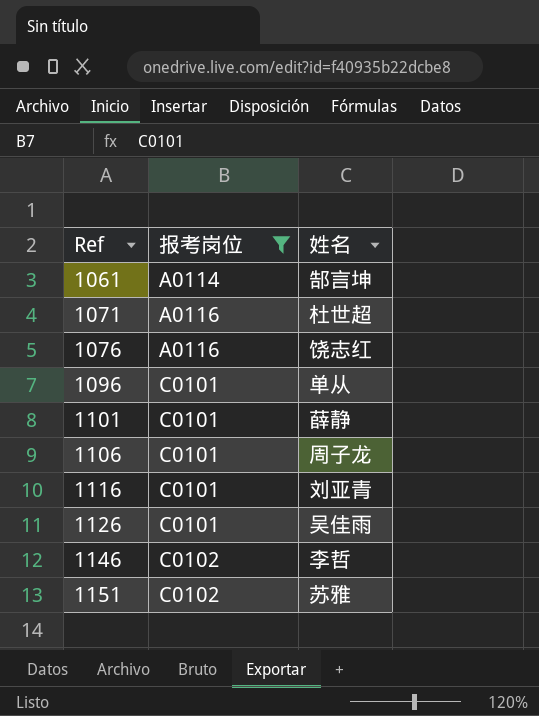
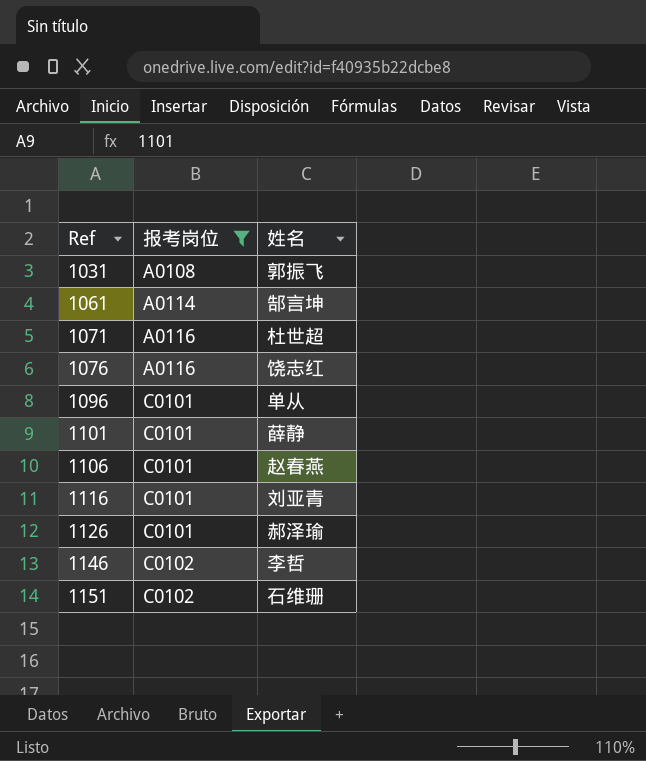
row 1031: none -> A0108 | 郭振飞
1106 | 姓名: 周子龙 -> 赵春燕
1126 | 姓名: 吴佳雨 -> 郝泽瑜
1151 | 姓名: 苏雅 -> 石维珊

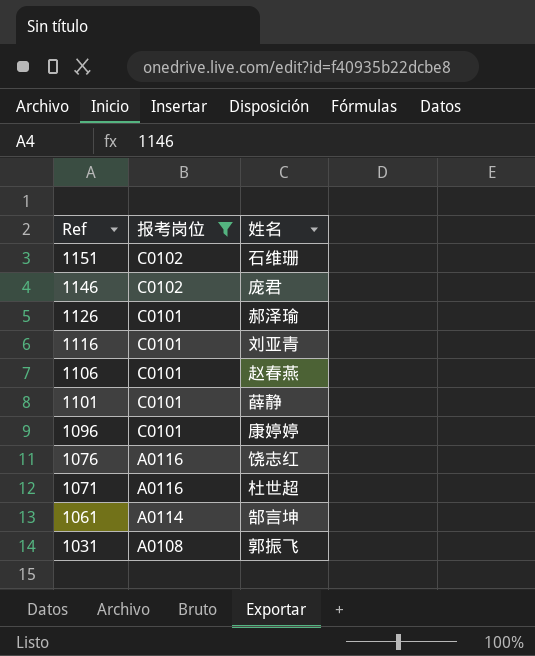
row order: Ref ascending -> Ref descending
1146 | 姓名: 李哲 -> 庞君
1096 | 姓名: 单从 -> 康婷婷

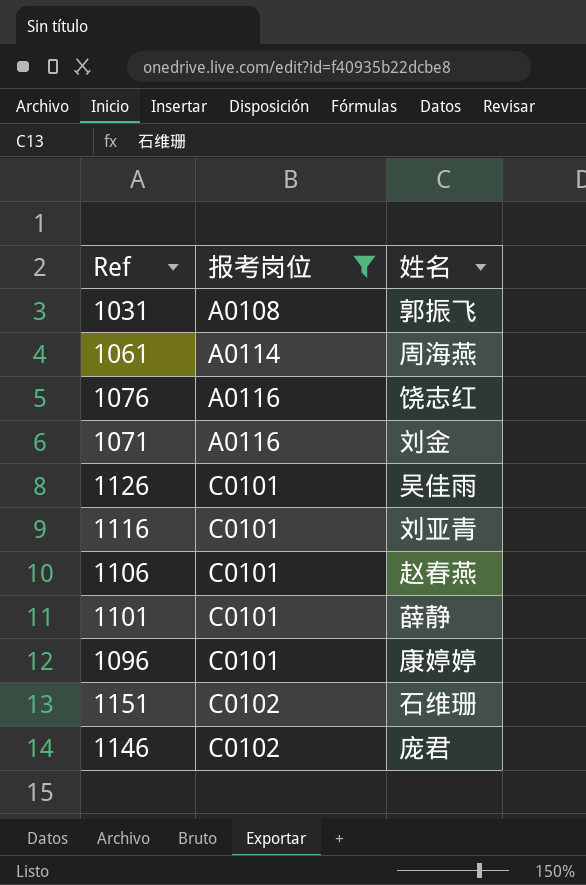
row order: Ref descending -> 报考岗位 ascending
1061 | 姓名: 郜言坤 -> 周海燕
1071 | 姓名: 杜世超 -> 刘金
1126 | 姓名: 郝泽瑜 -> 吴佳雨

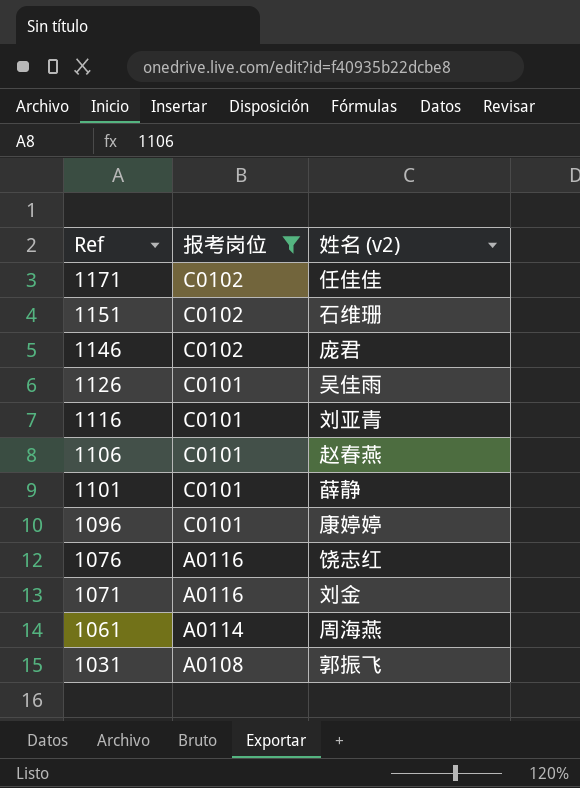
row order: 报考岗位 ascending -> Ref descending
column name: 姓名 -> 姓名 (v2)
row 1171: none -> C0102 | 任佳佳

